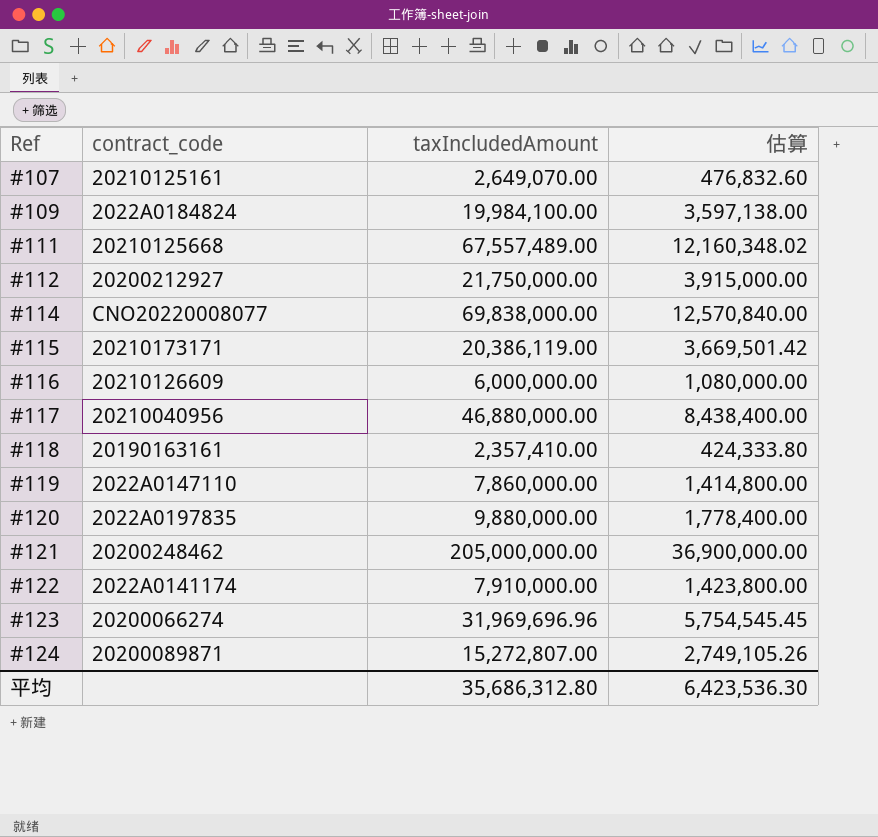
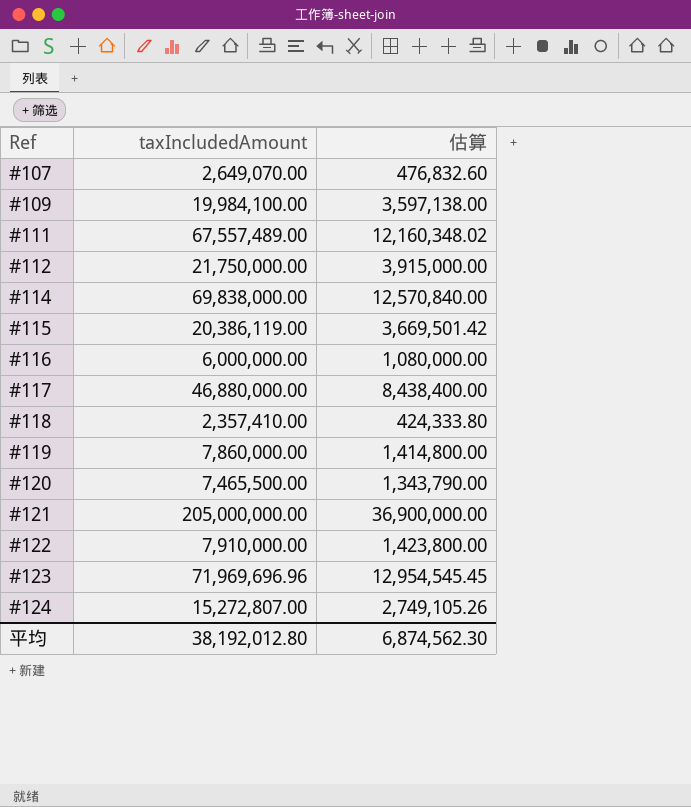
column contract_code | position: 2 -> none
#120 | taxIncludedAmount: 9,880,000.00 -> 7,465,500.00
#120 | 估算: 1,778,400.00 -> 1,343,790.00
#123 | taxIncludedAmount: 31,969,696.96 -> 71,969,696.96
#123 | 估算: 5,754,545.45 -> 12,954,545.45
平均 | taxIncludedAmount: 35,686,312.80 -> 38,192,012.80
平均 | 估算: 6,423,536.30 -> 6,874,562.30

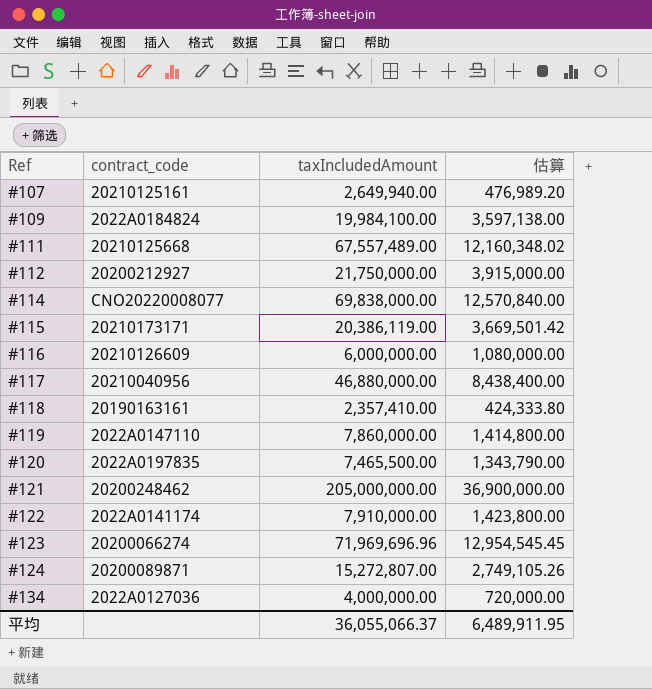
column contract_code | position: none -> 2
#107 | taxIncludedAmount: 2,649,070.00 -> 2,649,940.00
#107 | 估算: 476,832.60 -> 476,989.20
row #134: none -> 2022A0127036 | 4,000,000.00 | 720,000.00
平均 | taxIncludedAmount: 38,192,012.80 -> 36,055,066.37
平均 | 估算: 6,874,562.30 -> 6,489,911.95

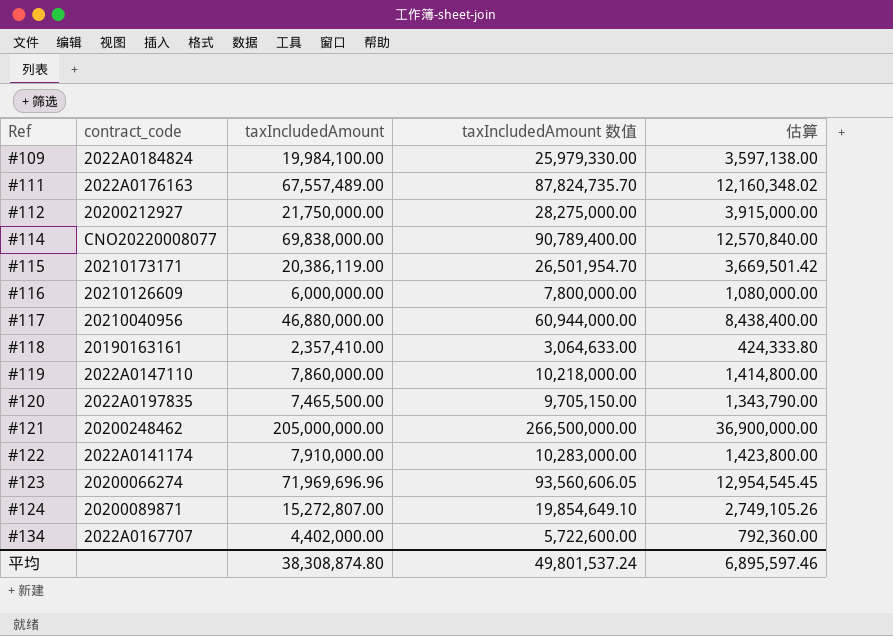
column taxIncludedAmount 数值 | formula: none -> [taxIncludedAmount] * 1.3
row #107: 20210125161 | 2,649,940.00 | 476,989.20 -> none
#111 | contract_code: 20210125668 -> 2022A0176163
#134 | contract_code: 2022A0127036 -> 2022A0167707
#134 | taxIncludedAmount: 4,000,000.00 -> 4,402,000.00
#134 | 估算: 720,000.00 -> 792,360.00
平均 | taxIncludedAmount: 36,055,066.37 -> 38,308,874.80
平均 | 估算: 6,489,911.95 -> 6,895,597.46

